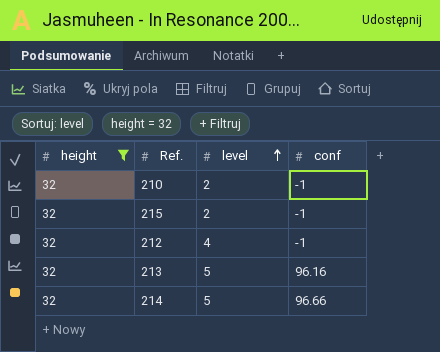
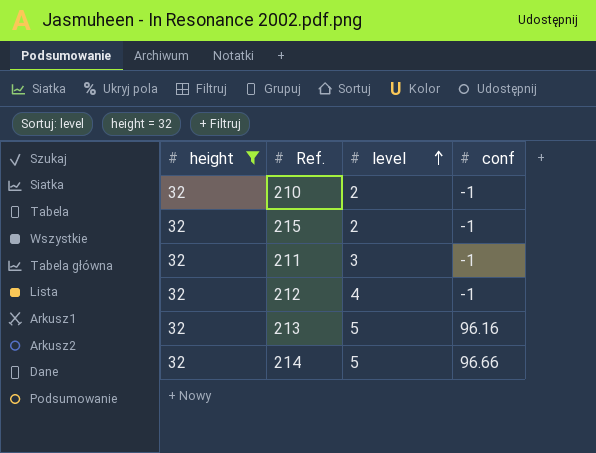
row 211: none -> 32 | 3 | -1

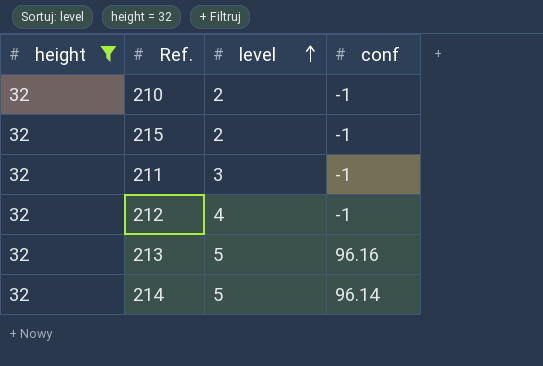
214 | conf: 96.66 -> 96.14

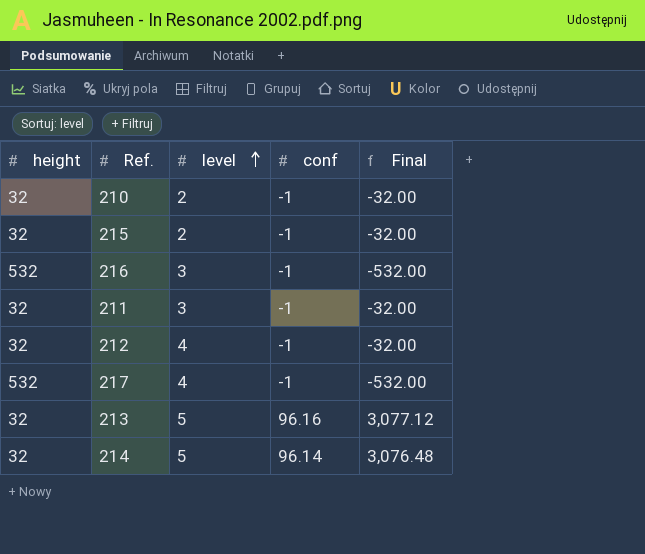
filter: height = 32 -> none
column Final | formula: none -> [height] * [conf]

